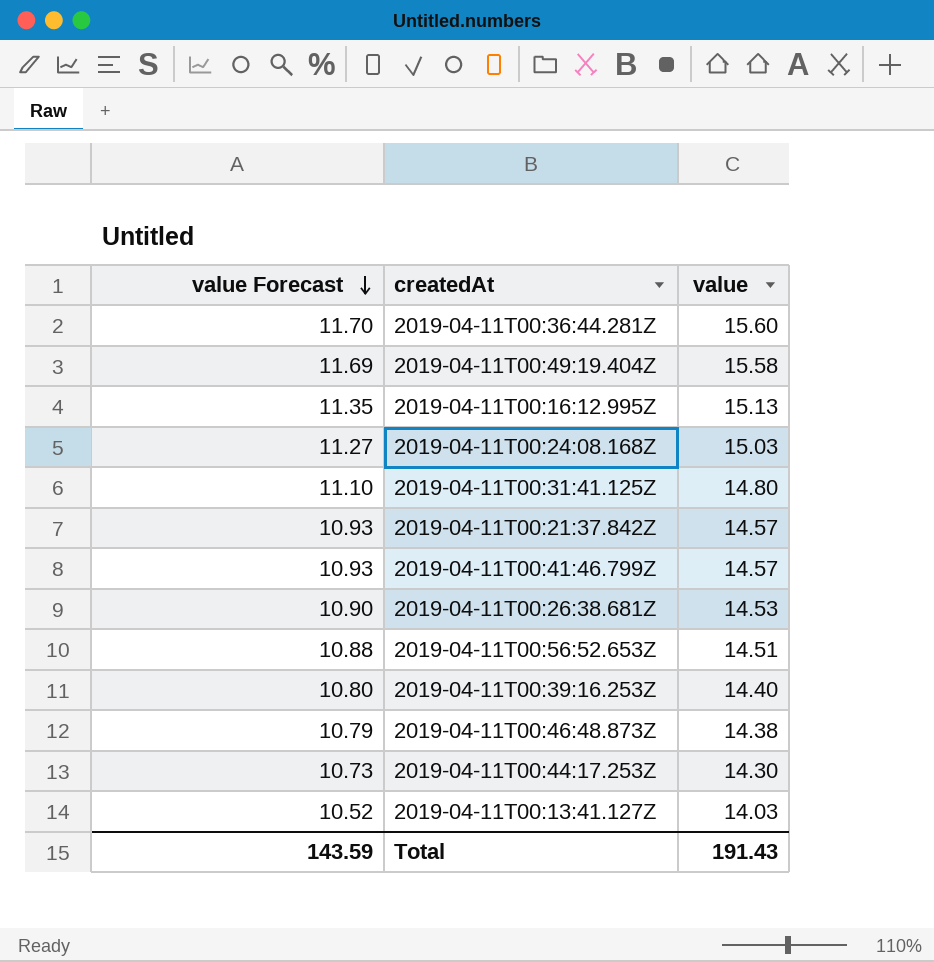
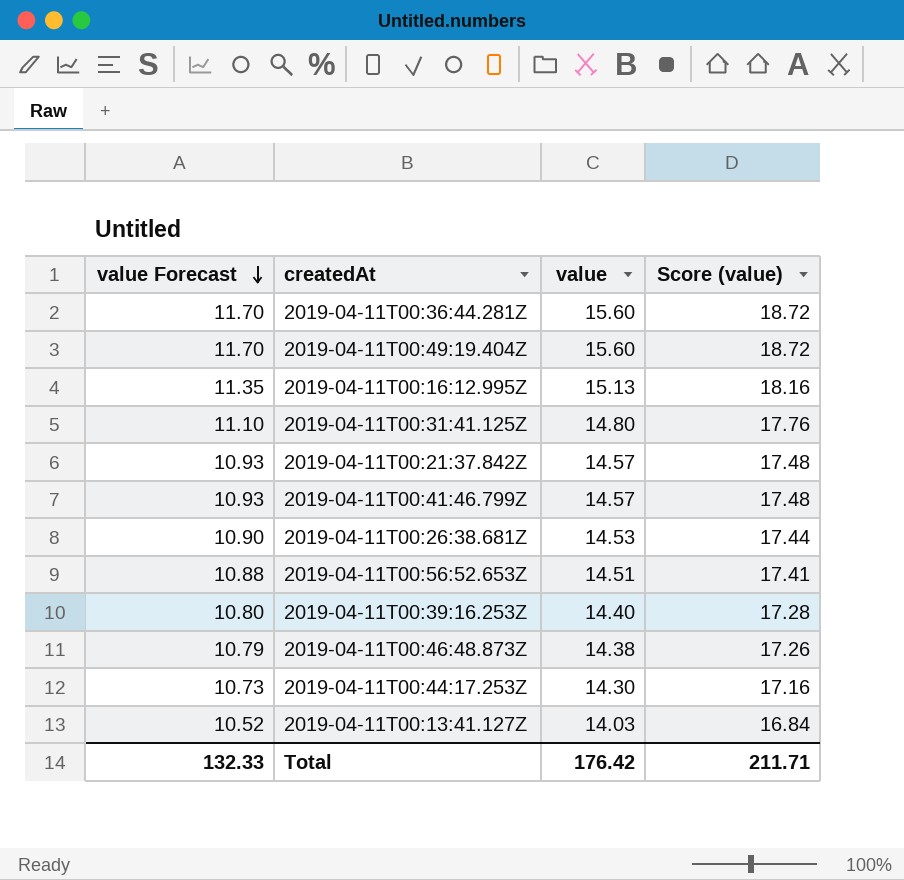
column Score (value) | formula: none -> [value] * 1.2
row 2019-04-11T00:24:08.168Z: 11.27 | 15.03 -> none
2019-04-11T00:49:19.404Z | value Forecast: 11.69 -> 11.70
2019-04-11T00:49:19.404Z | value: 15.58 -> 15.60
Total | value Forecast: 143.59 -> 132.33
Total | value: 191.43 -> 176.42

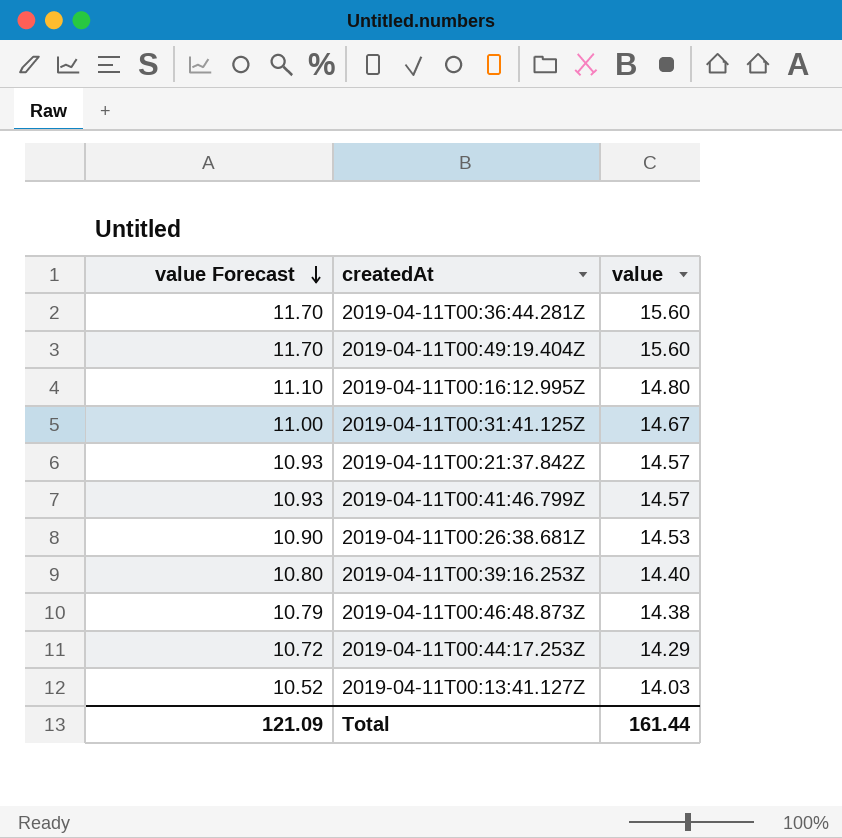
column Score (value) | formula: [value] * 1.2 -> none
row 2019-04-11T00:56:52.653Z: 10.88 | 14.51 | 17.41 -> none
2019-04-11T00:16:12.995Z | value Forecast: 11.35 -> 11.10
2019-04-11T00:16:12.995Z | value: 15.13 -> 14.80
2019-04-11T00:31:41.125Z | value Forecast: 11.10 -> 11.00
2019-04-11T00:31:41.125Z | value: 14.80 -> 14.67
2019-04-11T00:44:17.253Z | value Forecast: 10.73 -> 10.72
2019-04-11T00:44:17.253Z | value: 14.30 -> 14.29
Total | value Forecast: 132.33 -> 121.09
Total | value: 176.42 -> 161.44

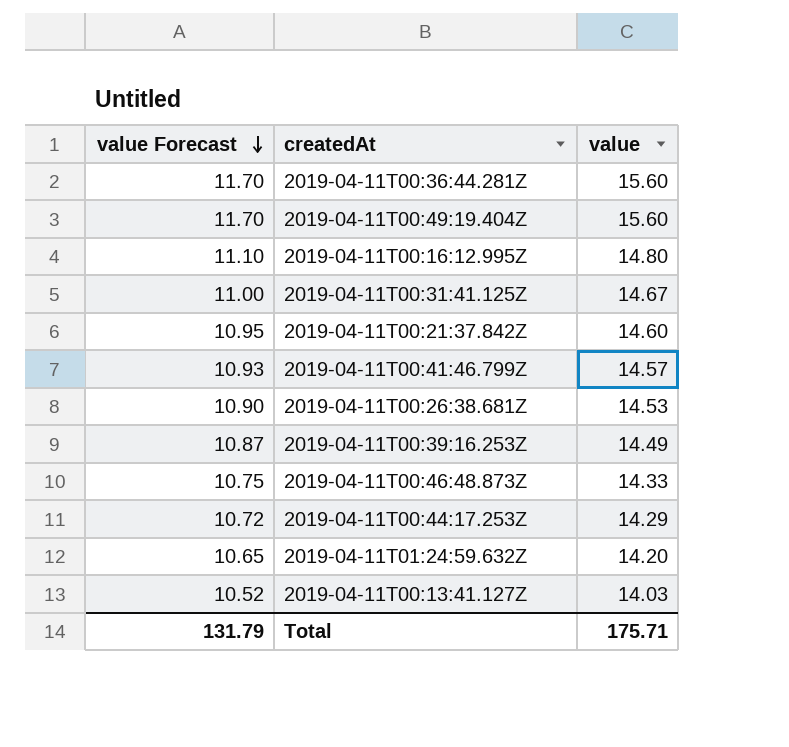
2019-04-11T00:21:37.842Z | value Forecast: 10.93 -> 10.95
2019-04-11T00:21:37.842Z | value: 14.57 -> 14.60
2019-04-11T00:39:16.253Z | value Forecast: 10.80 -> 10.87
2019-04-11T00:39:16.253Z | value: 14.40 -> 14.49
2019-04-11T00:46:48.873Z | value Forecast: 10.79 -> 10.75
2019-04-11T00:46:48.873Z | value: 14.38 -> 14.33
row 2019-04-11T01:24:59.632Z: none -> 10.65 | 14.20
Total | value Forecast: 121.09 -> 131.79
Total | value: 161.44 -> 175.71

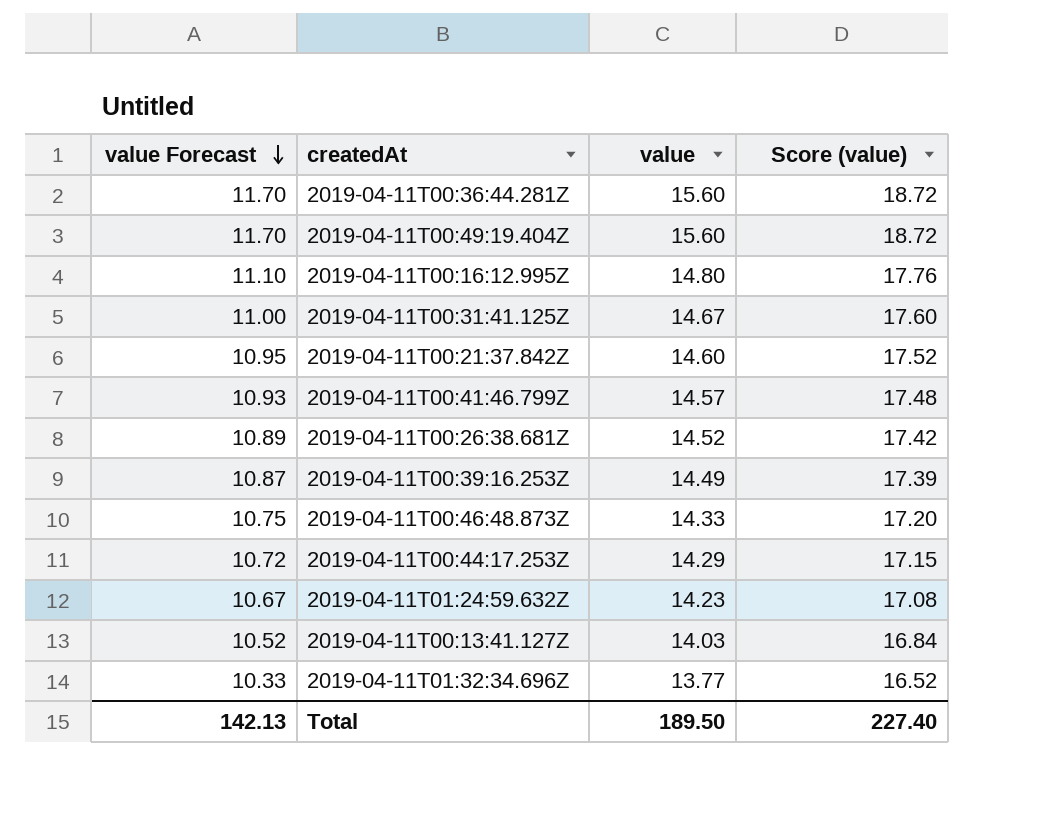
column Score (value) | formula: none -> [value] * 1.2
2019-04-11T00:26:38.681Z | value Forecast: 10.90 -> 10.89
2019-04-11T00:26:38.681Z | value: 14.53 -> 14.52
2019-04-11T01:24:59.632Z | value Forecast: 10.65 -> 10.67
2019-04-11T01:24:59.632Z | value: 14.20 -> 14.23
row 2019-04-11T01:32:34.696Z: none -> 10.33 | 13.77 | 16.52
Total | value Forecast: 131.79 -> 142.13
Total | value: 175.71 -> 189.50

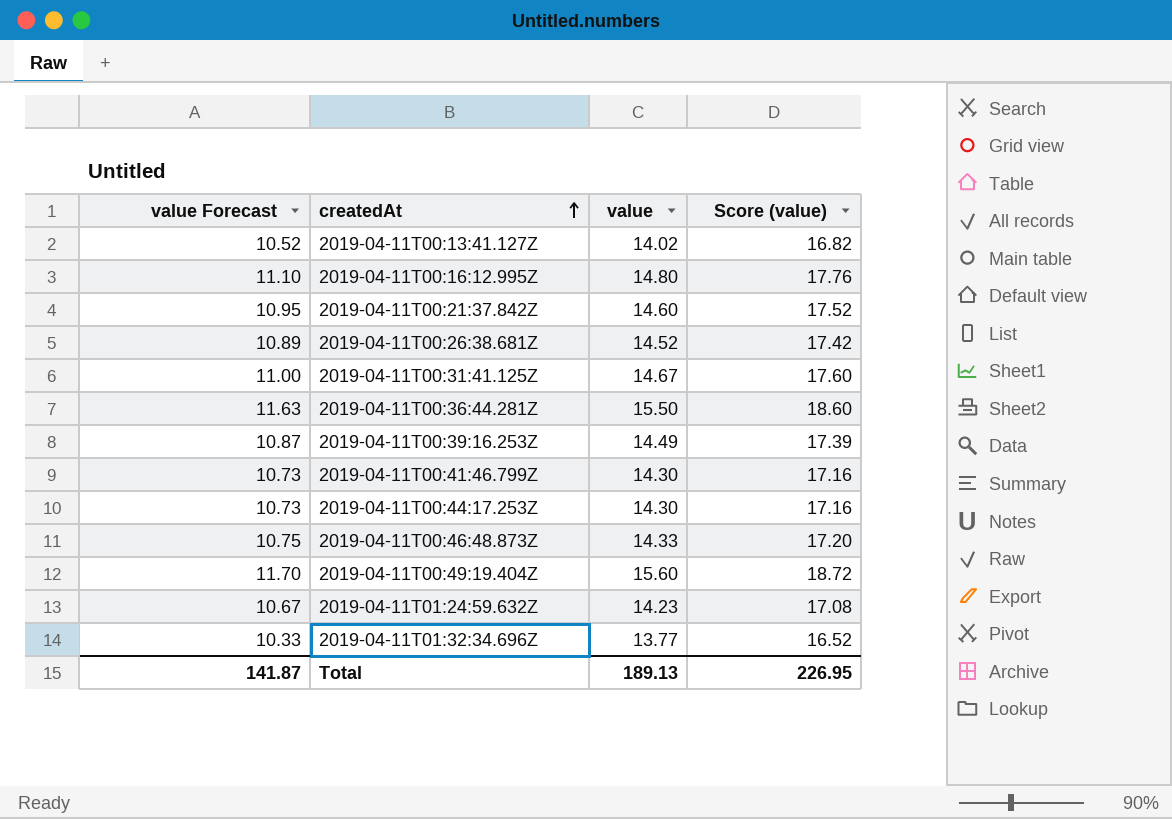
row order: value Forecast descending -> createdAt ascending
2019-04-11T00:13:41.127Z | value: 14.03 -> 14.02
2019-04-11T00:13:41.127Z | Score (value): 16.84 -> 16.82
2019-04-11T00:36:44.281Z | value Forecast: 11.70 -> 11.63
2019-04-11T00:36:44.281Z | value: 15.60 -> 15.50
2019-04-11T00:36:44.281Z | Score (value): 18.72 -> 18.60
2019-04-11T00:41:46.799Z | value Forecast: 10.93 -> 10.73
2019-04-11T00:41:46.799Z | value: 14.57 -> 14.30
2019-04-11T00:41:46.799Z | Score (value): 17.48 -> 17.16
2019-04-11T00:44:17.253Z | value Forecast: 10.72 -> 10.73
2019-04-11T00:44:17.253Z | value: 14.29 -> 14.30
2019-04-11T00:44:17.253Z | Score (value): 17.15 -> 17.16
Total | value Forecast: 142.13 -> 141.87
Total | value: 189.50 -> 189.13
Total | Score (value): 227.40 -> 226.95

